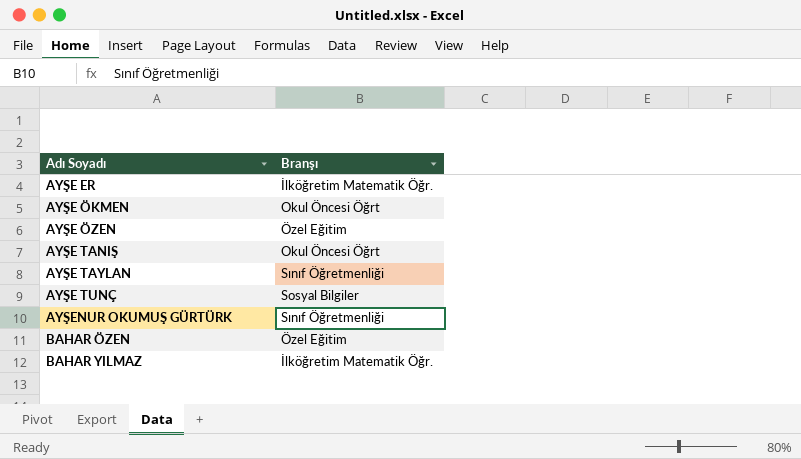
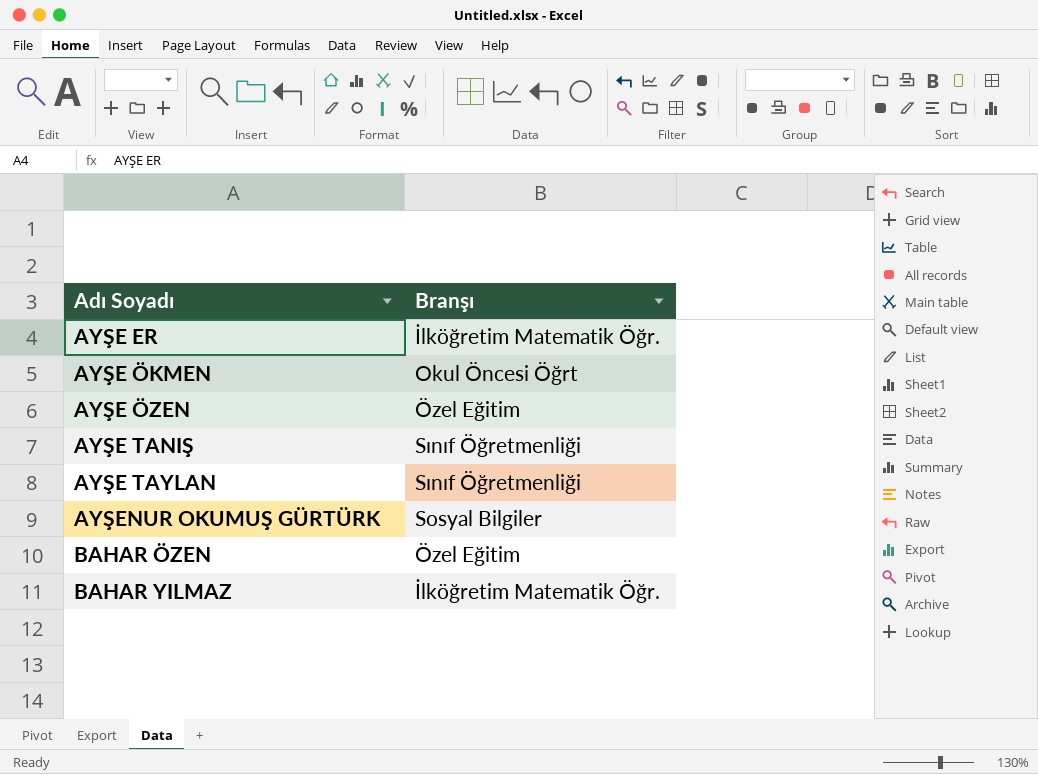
row AYŞE TUNÇ: Sosyal Bilgiler -> none
AYŞE TANIŞ | Branşı: Okul Öncesi Öğrt -> Sınıf Öğretmenliği
AYŞENUR OKUMUŞ GÜRTÜRK | Branşı: Sınıf Öğretmenliği -> Sosyal Bilgiler

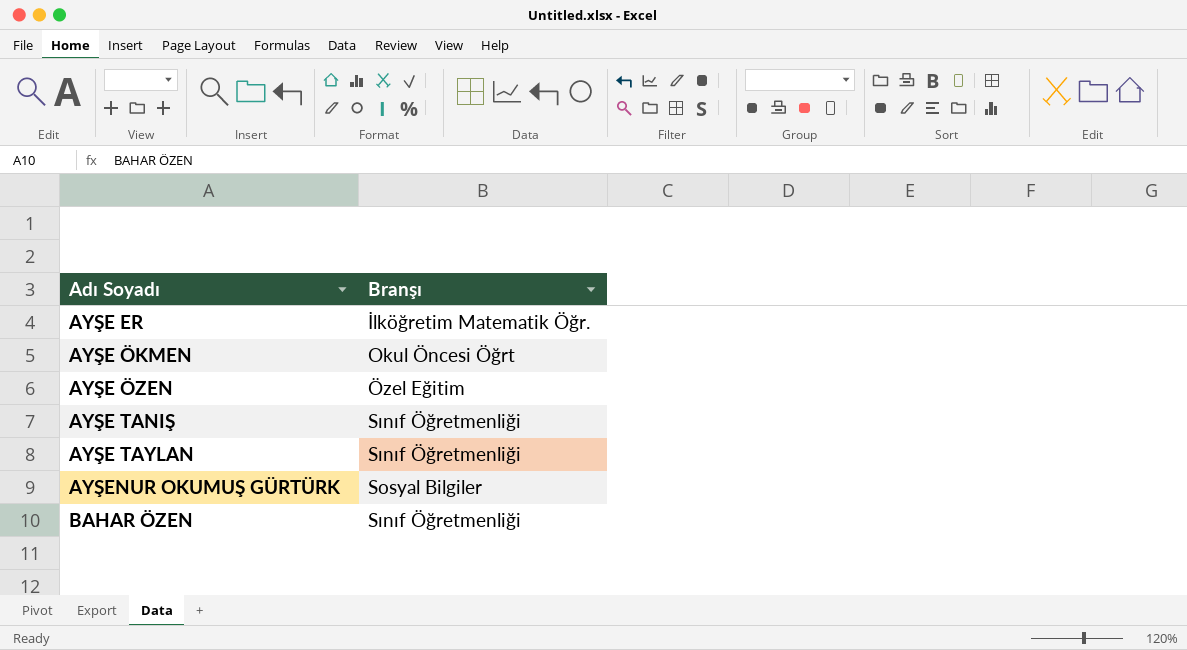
row BAHAR YILMAZ: İlköğretim Matematik Öğr. -> none
BAHAR ÖZEN | Branşı: Özel Eğitim -> Sınıf Öğretmenliği

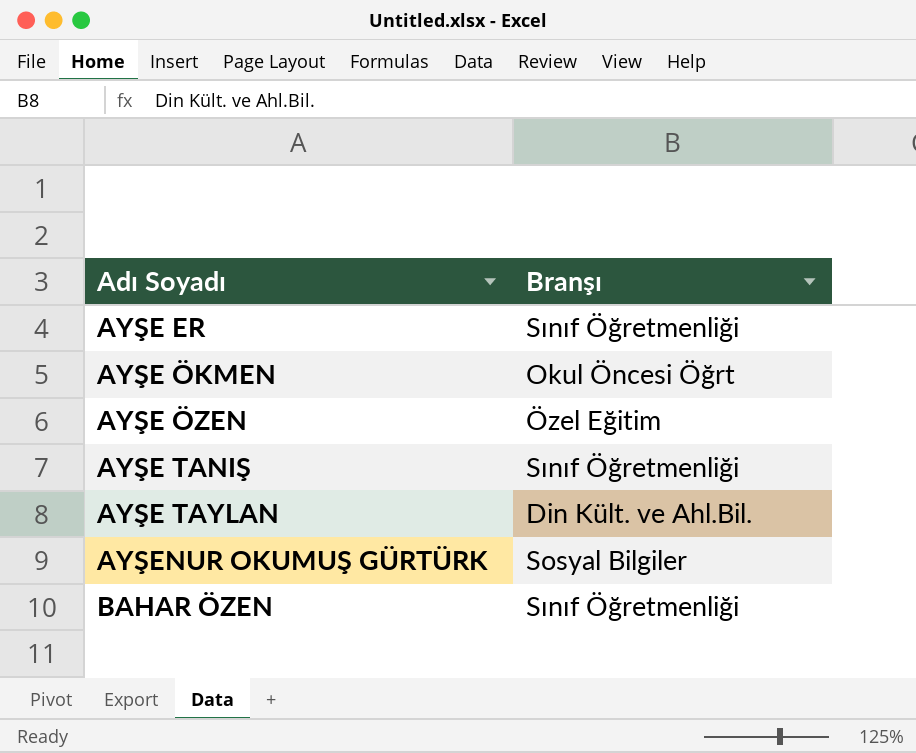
AYŞE ER | Branşı: İlköğretim Matematik Öğr. -> Sınıf Öğretmenliği
AYŞE TAYLAN | Branşı: Sınıf Öğretmenliği -> Din Kült. ve Ahl.Bil.

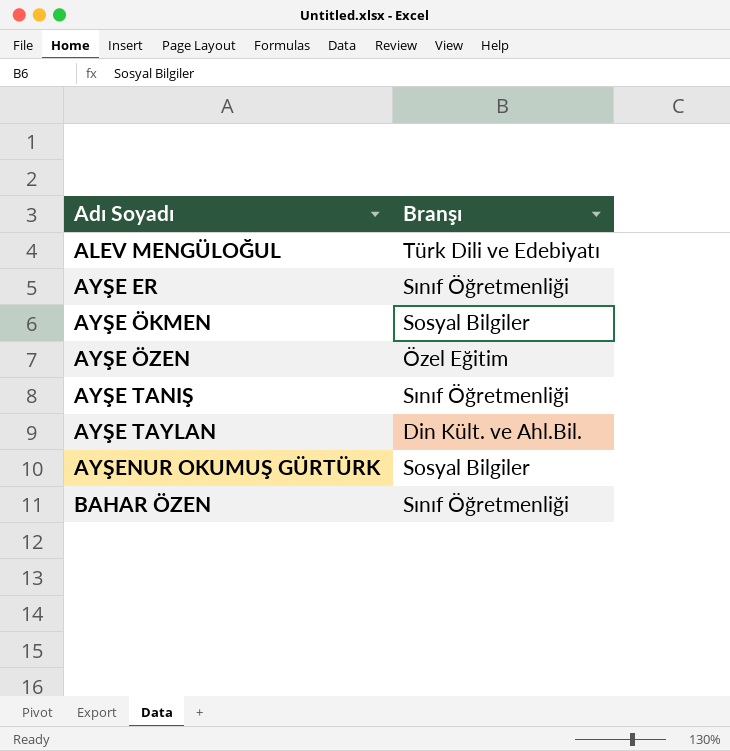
row ALEV MENGÜLOĞUL: none -> Türk Dili ve Edebiyatı
AYŞE ÖKMEN | Branşı: Okul Öncesi Öğrt -> Sosyal Bilgiler

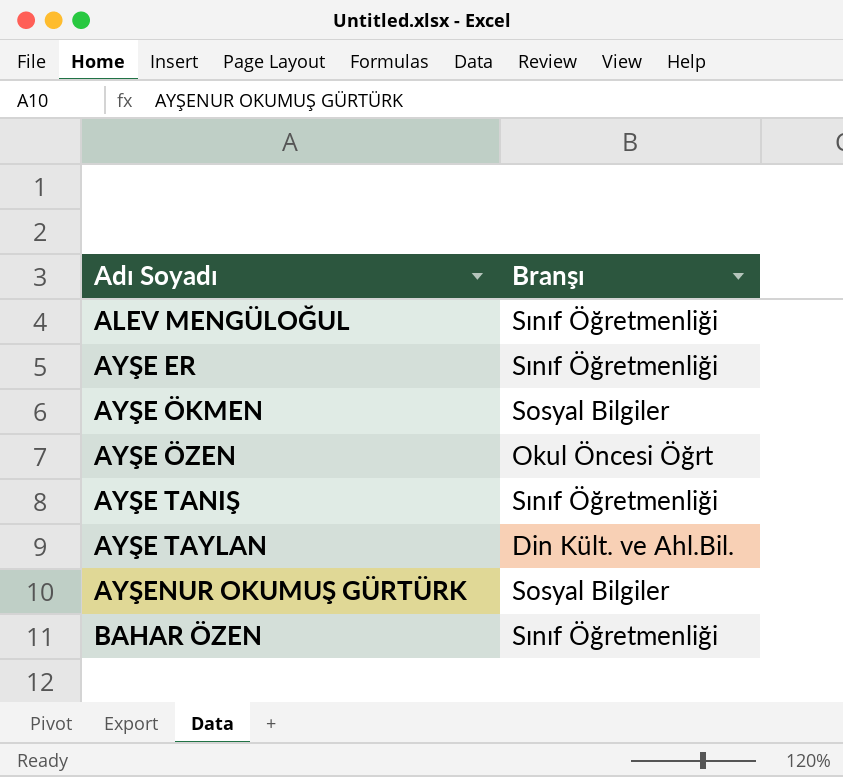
ALEV MENGÜLOĞUL | Branşı: Türk Dili ve Edebiyatı -> Sınıf Öğretmenliği
AYŞE ÖZEN | Branşı: Özel Eğitim -> Okul Öncesi Öğrt

